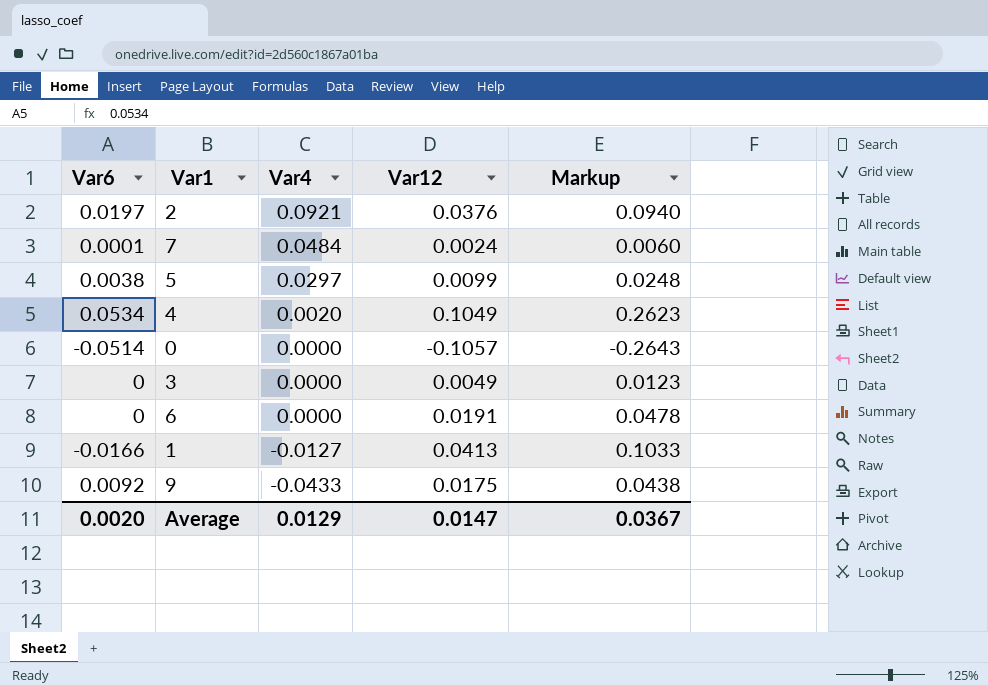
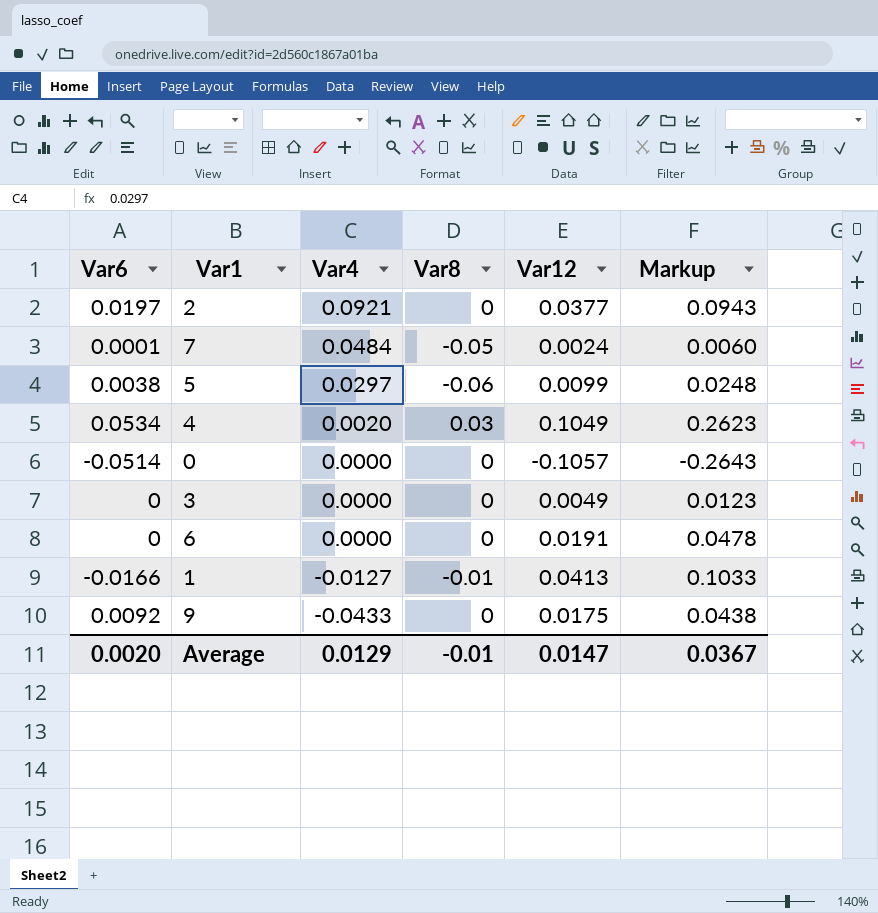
column Var8 | position: none -> 4
2 | Var12: 0.0376 -> 0.0377
2 | Markup: 0.0940 -> 0.0943

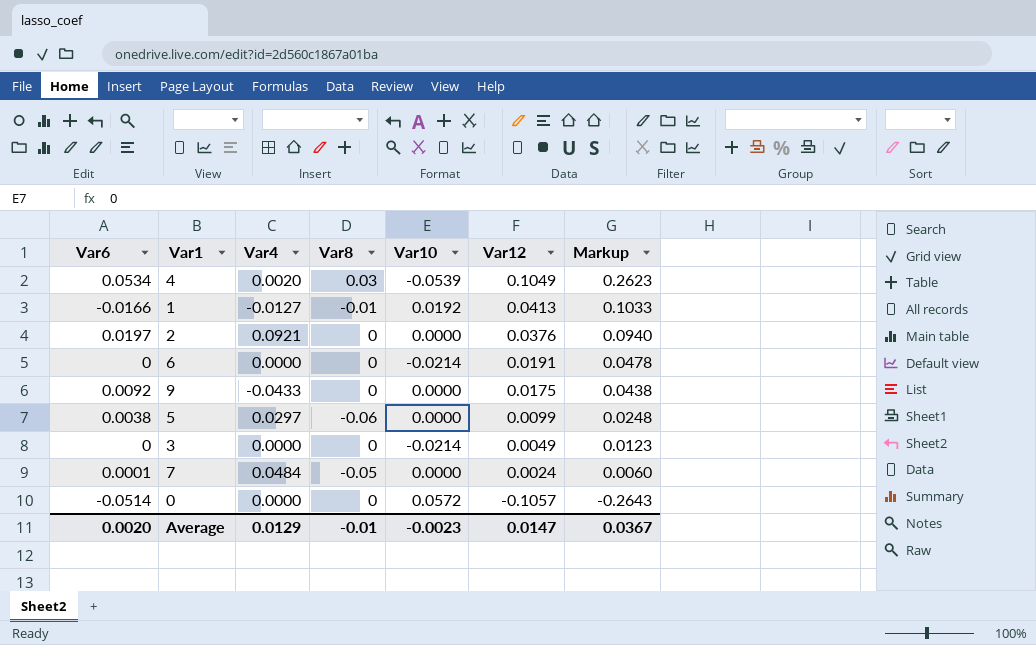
row order: Var4 descending -> Var12 descending
column Var10 | position: none -> 5
2 | Var12: 0.0377 -> 0.0376
2 | Markup: 0.0943 -> 0.0940

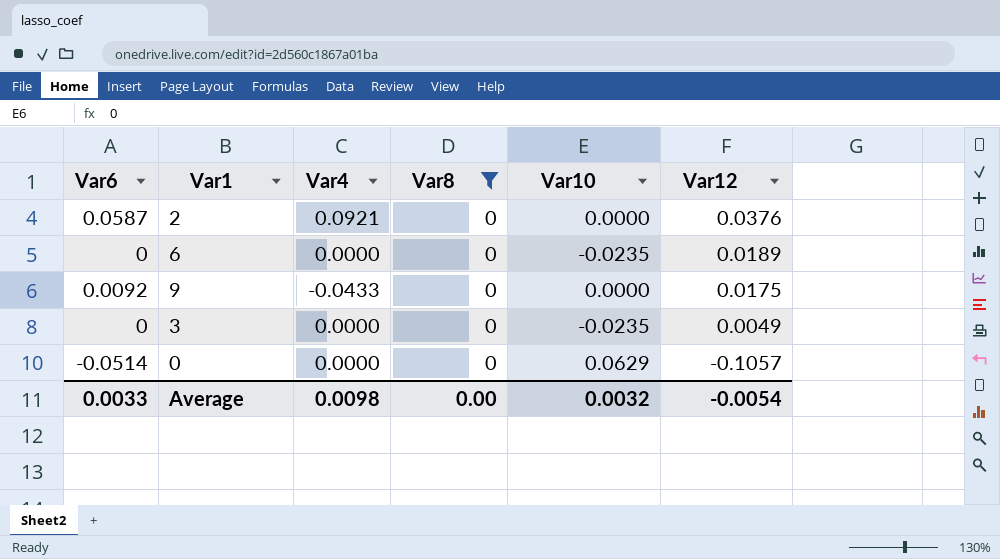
filter: none -> Var8 = 0
column Markup | formula: [Var12] * 2.5 -> none
2 | Var6: 0.0197 -> 0.0587
6 | Var10: -0.0214 -> -0.0235
6 | Var12: 0.0191 -> 0.0189
3 | Var10: -0.0214 -> -0.0235
0 | Var10: 0.0572 -> 0.0629
Average | Var6: 0.0020 -> 0.0033
Average | Var4: 0.0129 -> 0.0098
Average | Var8: -0.01 -> 0.00
Average | Var10: -0.0023 -> 0.0032
Average | Var12: 0.0147 -> -0.0054

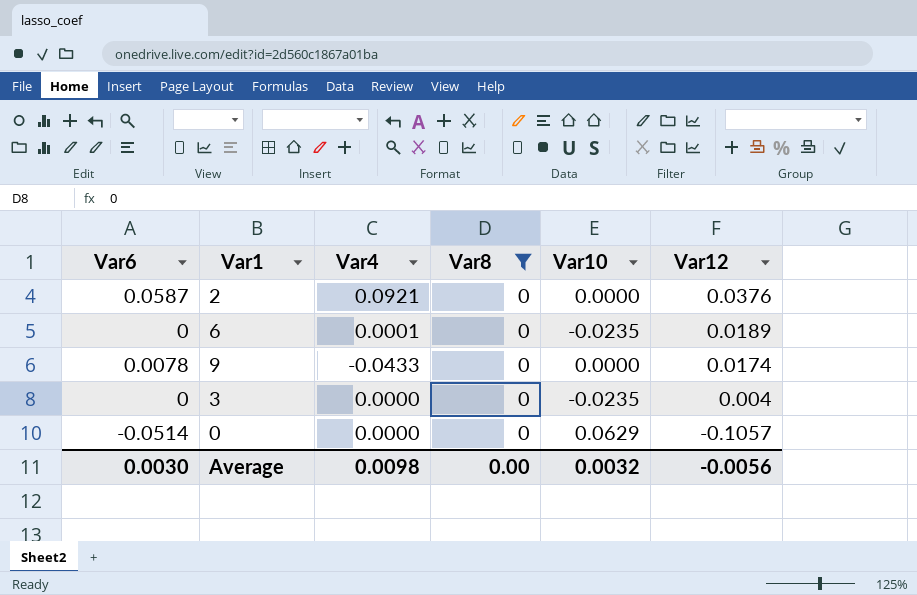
6 | Var4: 0.0000 -> 0.0001
9 | Var6: 0.0092 -> 0.0078
9 | Var12: 0.0175 -> 0.0174
3 | Var12: 0.0049 -> 0.004
Average | Var6: 0.0033 -> 0.0030
Average | Var12: -0.0054 -> -0.0056

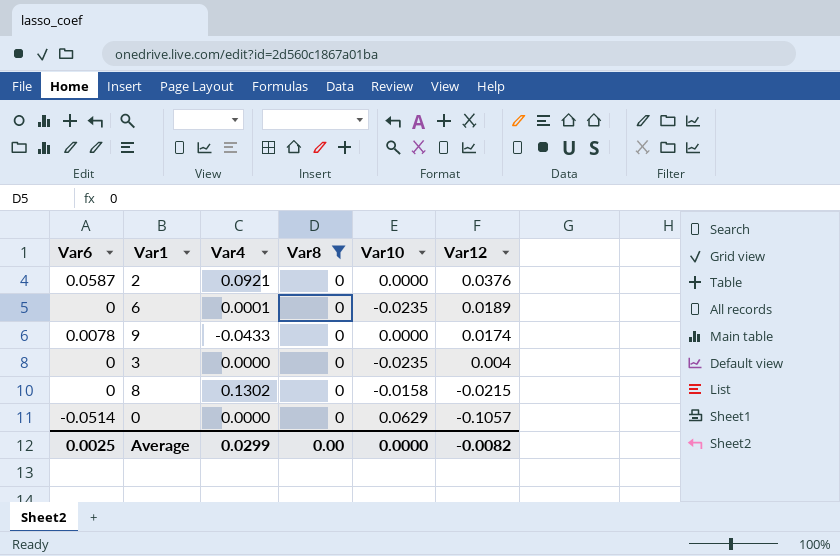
row 8: none -> 0 | 0.1302 | 0 | -0.0158 | -0.0215
Average | Var6: 0.0030 -> 0.0025
Average | Var4: 0.0098 -> 0.0299
Average | Var10: 0.0032 -> 0.0000
Average | Var12: -0.0056 -> -0.0082

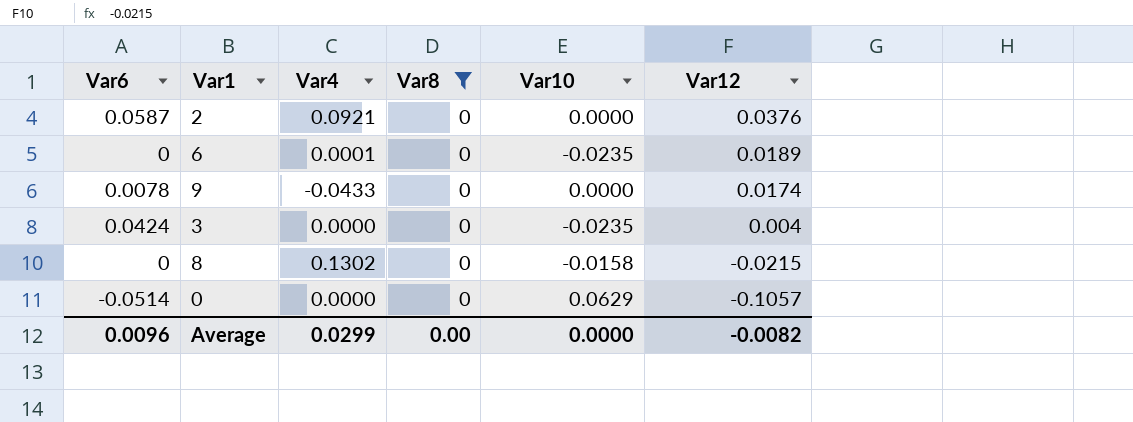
3 | Var6: 0 -> 0.0424
Average | Var6: 0.0025 -> 0.0096

